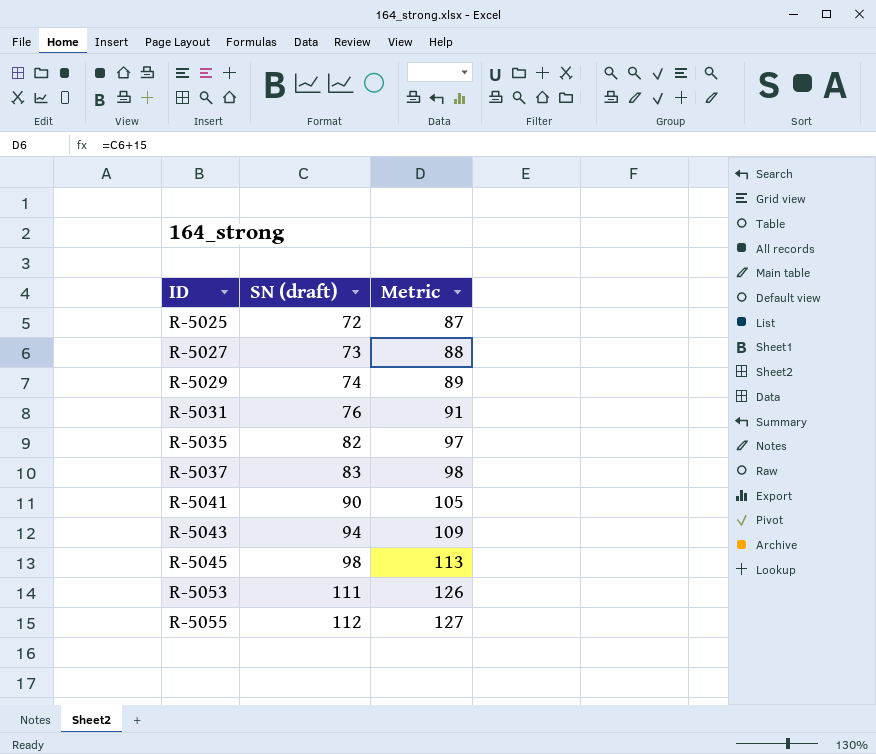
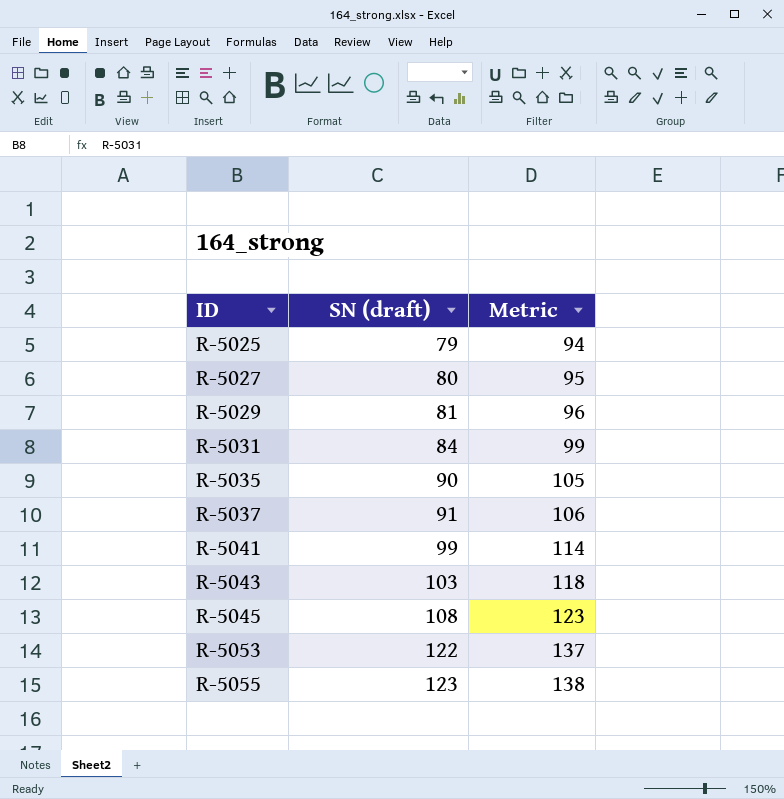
R-5025 | SN (draft): 72 -> 79
R-5025 | Metric: 87 -> 94
R-5027 | SN (draft): 73 -> 80
R-5027 | Metric: 88 -> 95
R-5029 | SN (draft): 74 -> 81
R-5029 | Metric: 89 -> 96
R-5031 | SN (draft): 76 -> 84
R-5031 | Metric: 91 -> 99
R-5035 | SN (draft): 82 -> 90
R-5035 | Metric: 97 -> 105
R-5037 | SN (draft): 83 -> 91
R-5037 | Metric: 98 -> 106
R-5041 | SN (draft): 90 -> 99
R-5041 | Metric: 105 -> 114
R-5043 | SN (draft): 94 -> 103
R-5043 | Metric: 109 -> 118
R-5045 | SN (draft): 98 -> 108
R-5045 | Metric: 113 -> 123
R-5053 | SN (draft): 111 -> 122
R-5053 | Metric: 126 -> 137
R-5055 | SN (draft): 112 -> 123
R-5055 | Metric: 127 -> 138

